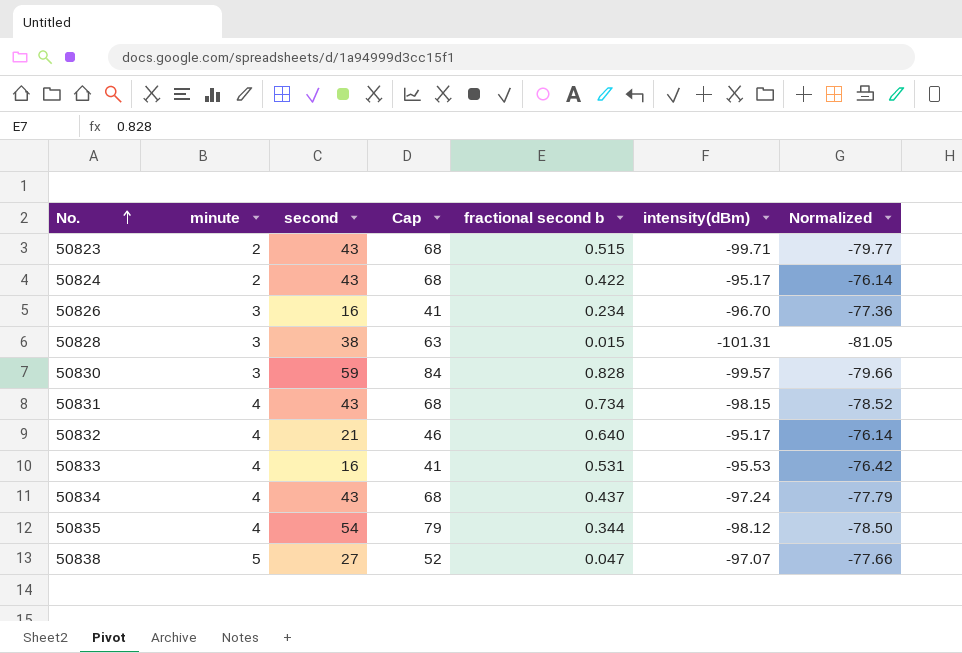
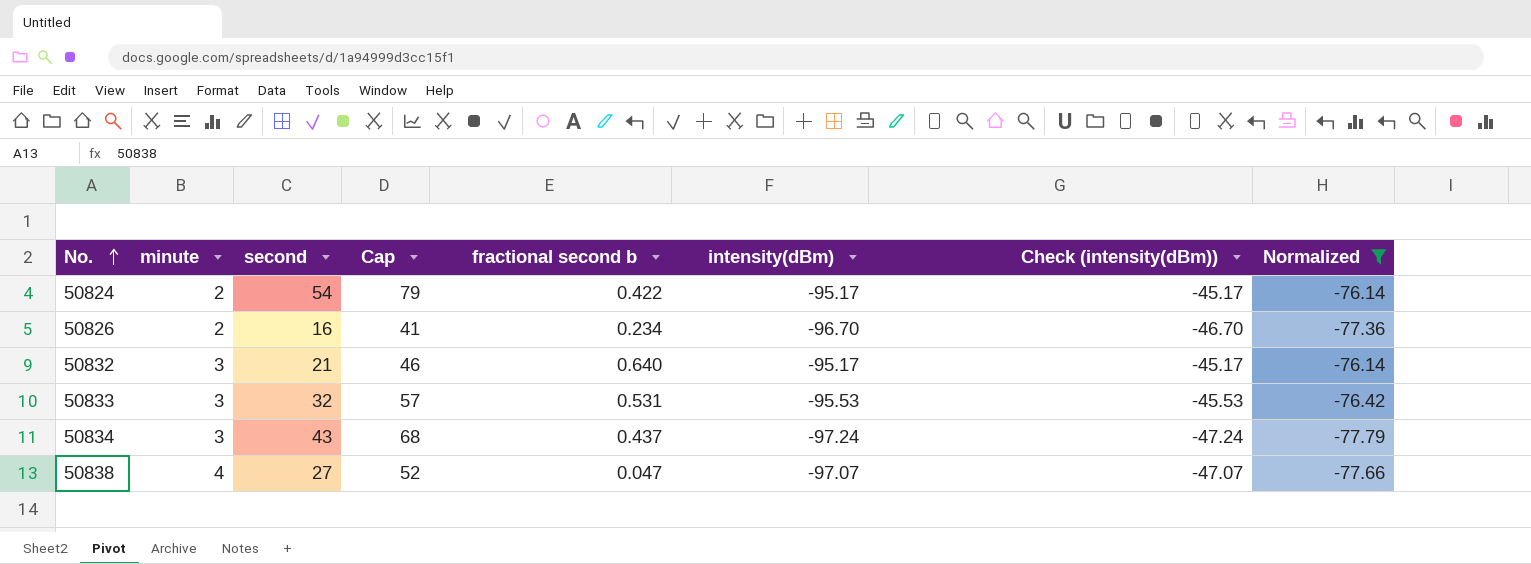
filter: none -> Normalized >= -77.79
column Check (intensity(dBm)) | formula: none -> [intensity(dBm)] + 50
50824 | second: 43 -> 54
50824 | Cap: 68 -> 79
50826 | minute: 3 -> 2
50832 | minute: 4 -> 3
50833 | minute: 4 -> 3
50833 | second: 16 -> 32
50833 | Cap: 41 -> 57
50834 | minute: 4 -> 3
50838 | minute: 5 -> 4

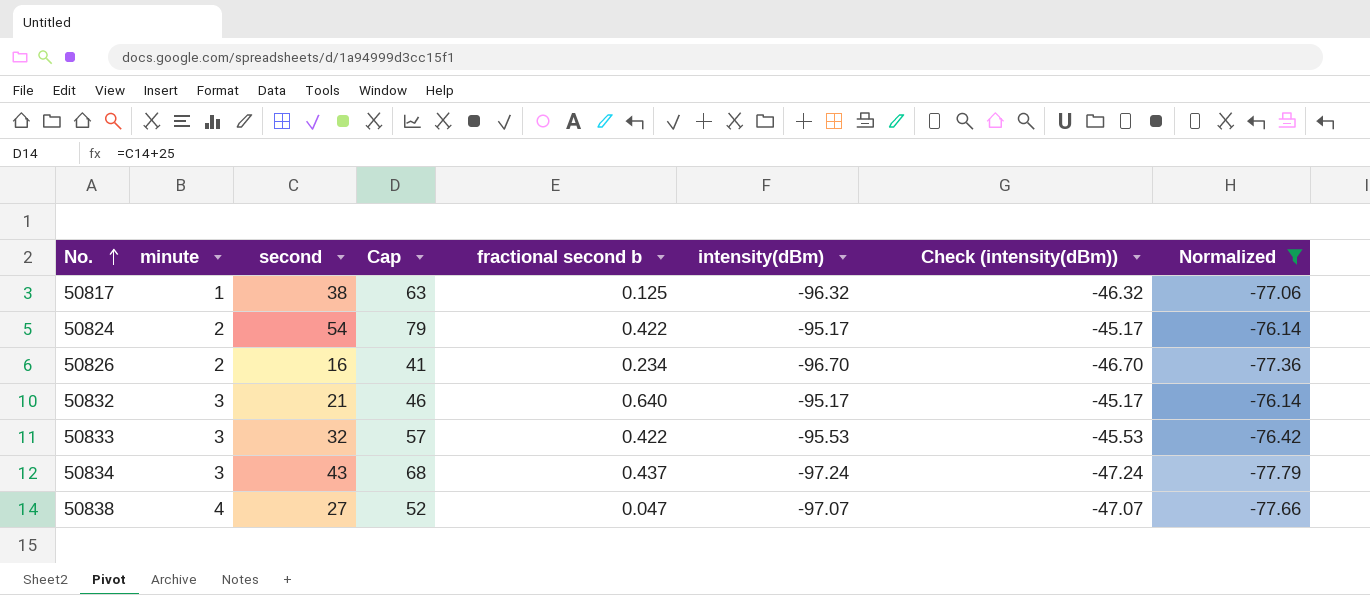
row 50817: none -> 1 | 38 | 63 | 0.125 | -96.32 | -46.32 | -77.06
50833 | fractional second b: 0.531 -> 0.422

